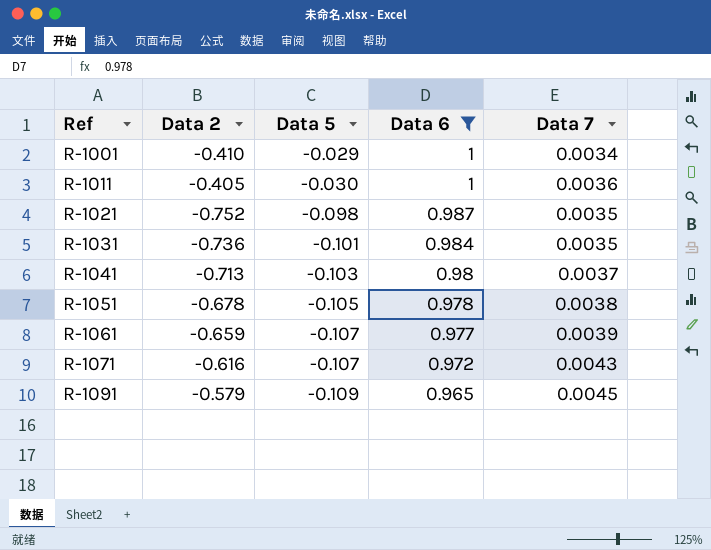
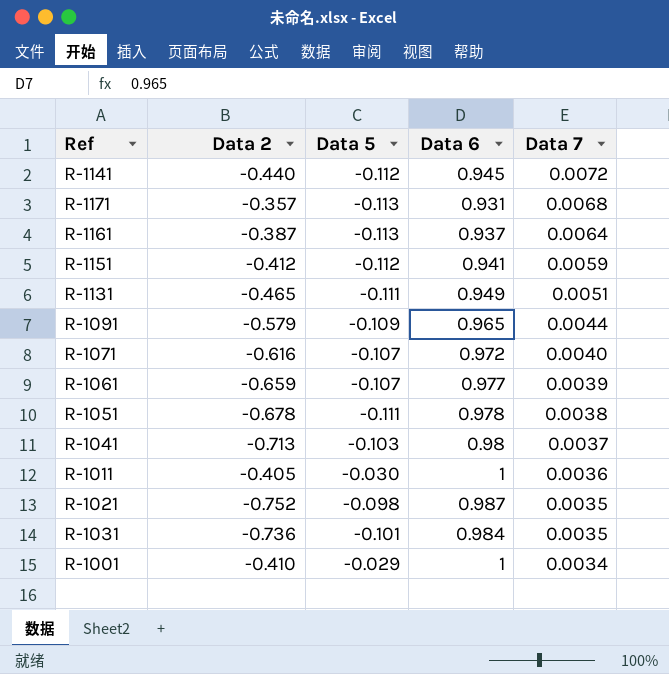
filter: Data 6 >= 0.965 -> none
row order: Ref ascending -> Data 7 descending
R-1091 | Data 7: 0.0045 -> 0.0044
R-1071 | Data 7: 0.0043 -> 0.0040
R-1051 | Data 5: -0.105 -> -0.111

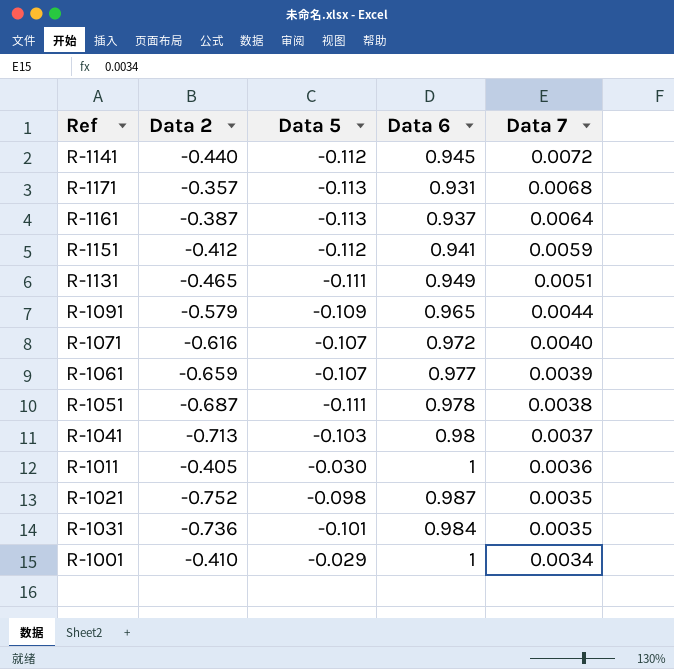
R-1051 | Data 2: -0.678 -> -0.687

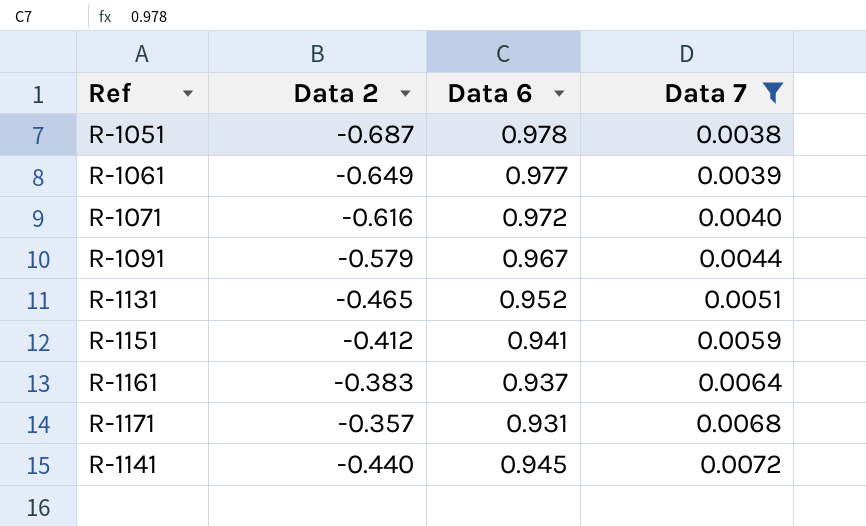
filter: none -> Data 7 >= 0.0038
row order: Data 7 descending -> Data 7 ascending
column Data 5 | position: 3 -> none
R-1061 | Data 2: -0.659 -> -0.649
R-1091 | Data 6: 0.965 -> 0.967
R-1131 | Data 6: 0.949 -> 0.952
R-1161 | Data 2: -0.387 -> -0.383

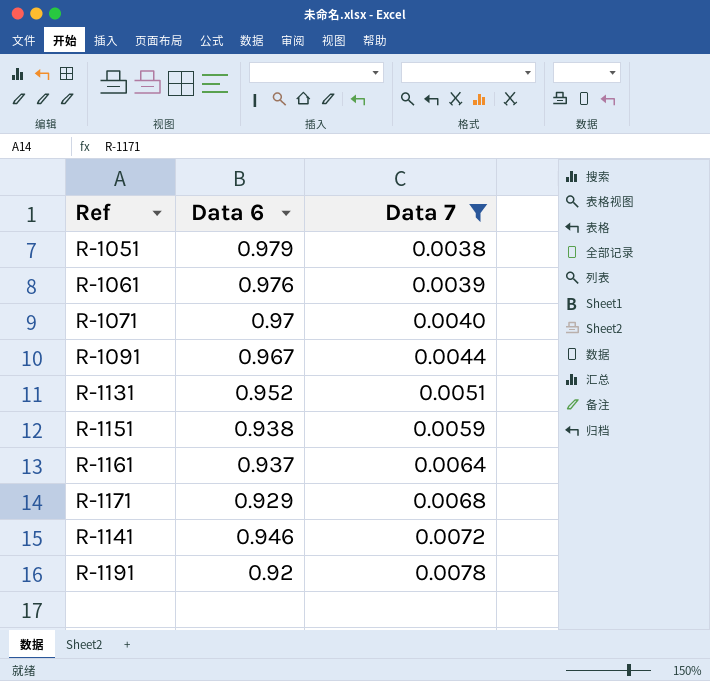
column Data 2 | position: 2 -> none
R-1051 | Data 6: 0.978 -> 0.979
R-1061 | Data 6: 0.977 -> 0.976
R-1071 | Data 6: 0.972 -> 0.97
R-1151 | Data 6: 0.941 -> 0.938
R-1171 | Data 6: 0.931 -> 0.929
R-1141 | Data 6: 0.945 -> 0.946
row R-1191: none -> 0.92 | 0.0078

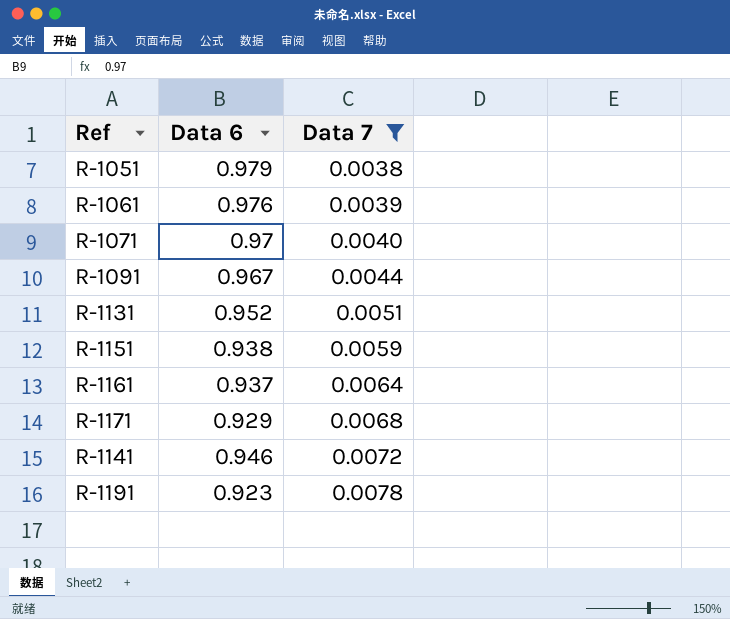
R-1191 | Data 6: 0.92 -> 0.923

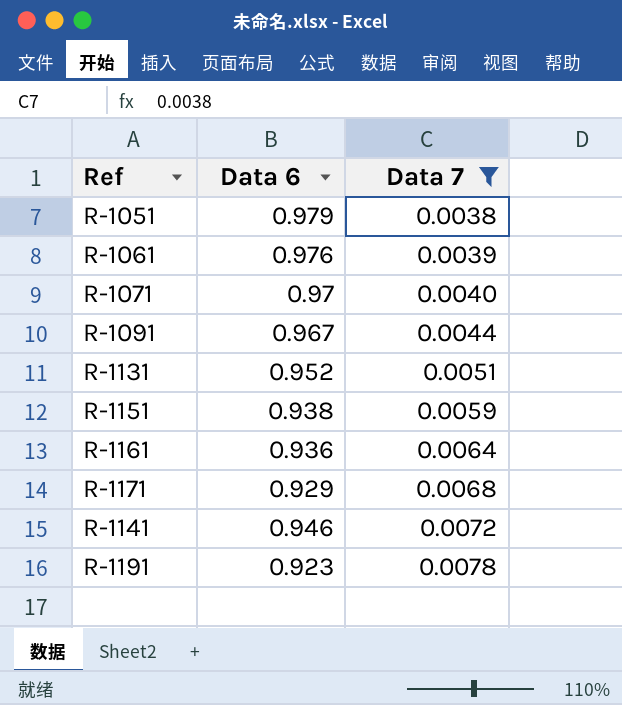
R-1161 | Data 6: 0.937 -> 0.936

